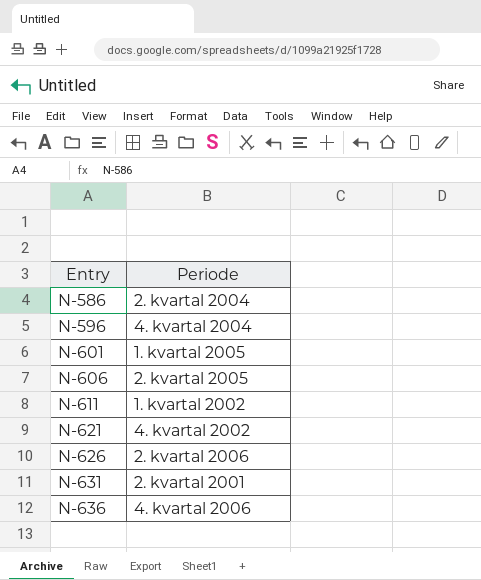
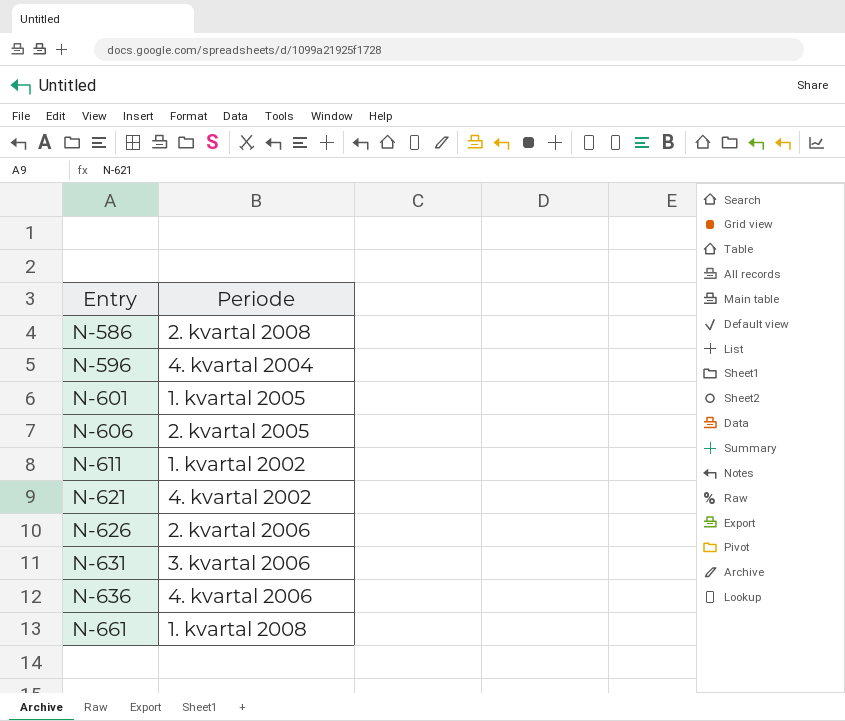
N-586 | Periode: 2. kvartal 2004 -> 2. kvartal 2008
N-631 | Periode: 2. kvartal 2001 -> 3. kvartal 2006
row N-661: none -> 1. kvartal 2008

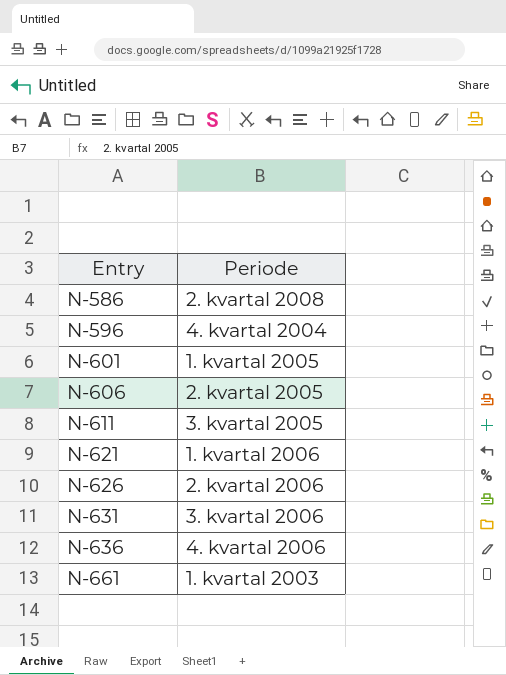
N-611 | Periode: 1. kvartal 2002 -> 3. kvartal 2005
N-621 | Periode: 4. kvartal 2002 -> 1. kvartal 2006
N-661 | Periode: 1. kvartal 2008 -> 1. kvartal 2003

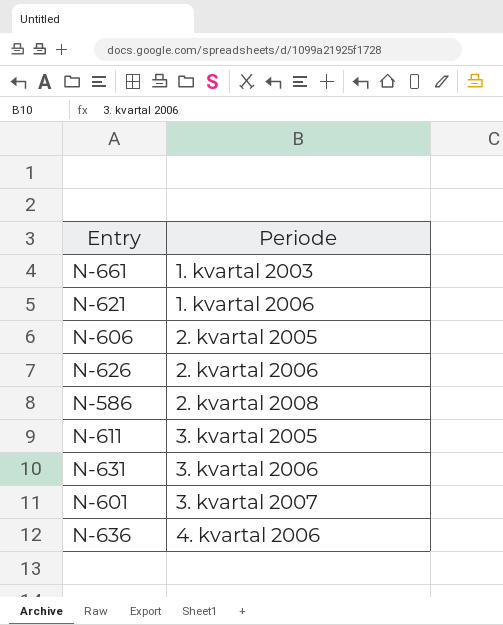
row order: Entry ascending -> Periode ascending
row N-596: 4. kvartal 2004 -> none
N-601 | Periode: 1. kvartal 2005 -> 3. kvartal 2007

